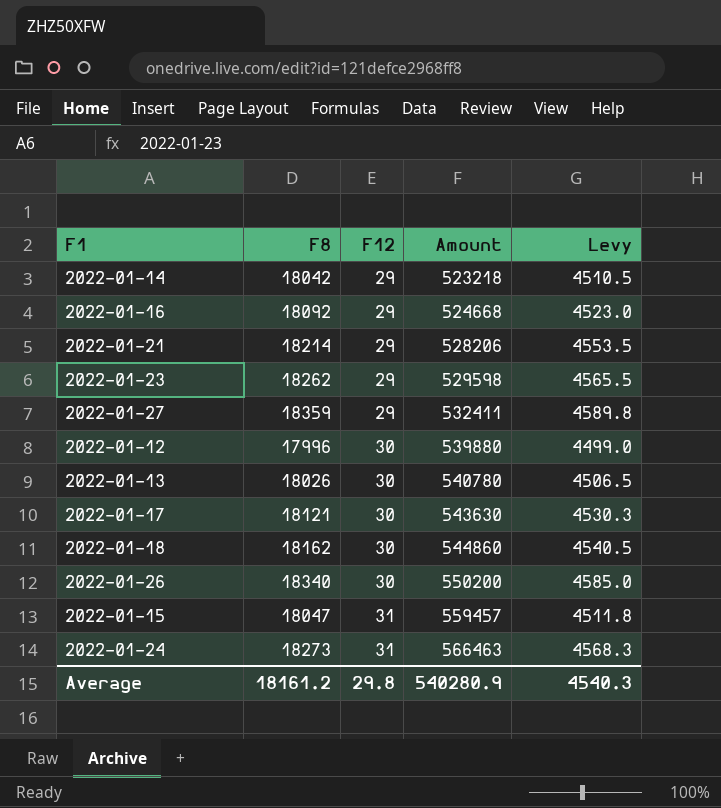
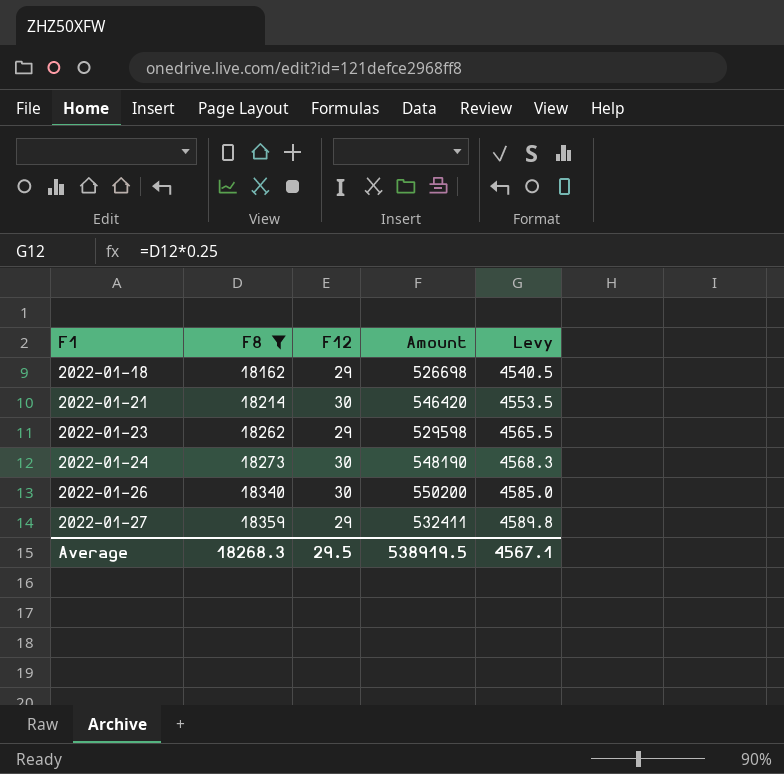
filter: none -> F8 >= 18162
row order: F12 ascending -> F1 ascending
2022-01-18 | F12: 30 -> 29
2022-01-18 | Amount: 544860 -> 526698
2022-01-21 | F12: 29 -> 30
2022-01-21 | Amount: 528206 -> 546420
2022-01-24 | F12: 31 -> 30
2022-01-24 | Amount: 566463 -> 548190
Average | F8: 18161.2 -> 18268.3
Average | F12: 29.8 -> 29.5
Average | Amount: 540280.9 -> 538919.5
Average | Levy: 4540.3 -> 4567.1

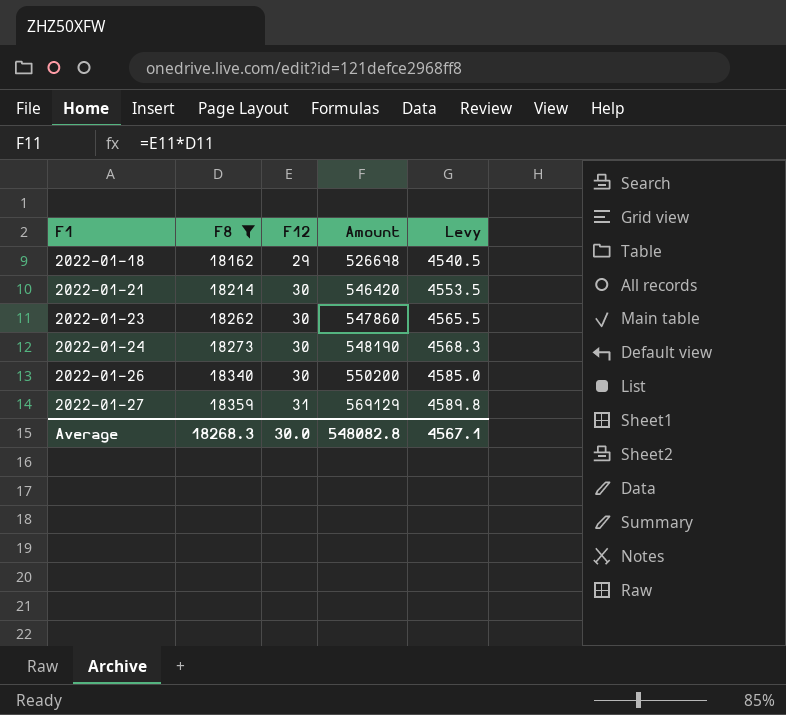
2022-01-23 | F12: 29 -> 30
2022-01-23 | Amount: 529598 -> 547860
2022-01-27 | F12: 29 -> 31
2022-01-27 | Amount: 532411 -> 569129
Average | F12: 29.5 -> 30.0
Average | Amount: 538919.5 -> 548082.8

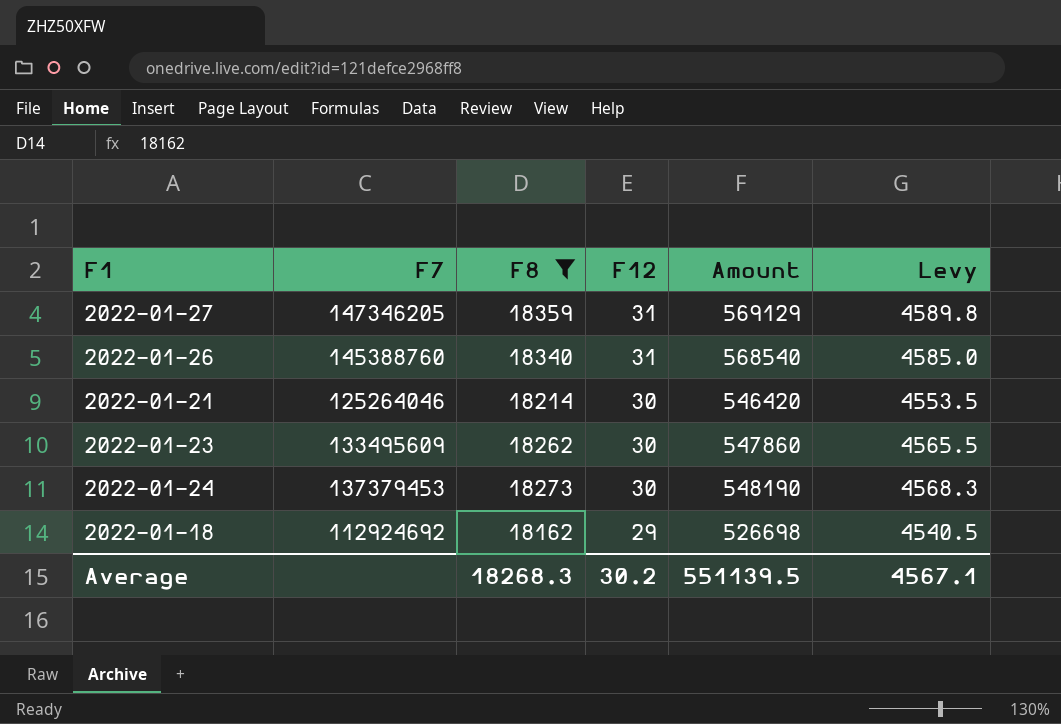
row order: F1 ascending -> F12 descending
column F7 | position: none -> 2
2022-01-26 | F12: 30 -> 31
2022-01-26 | Amount: 550200 -> 568540
Average | F12: 30.0 -> 30.2
Average | Amount: 548082.8 -> 551139.5

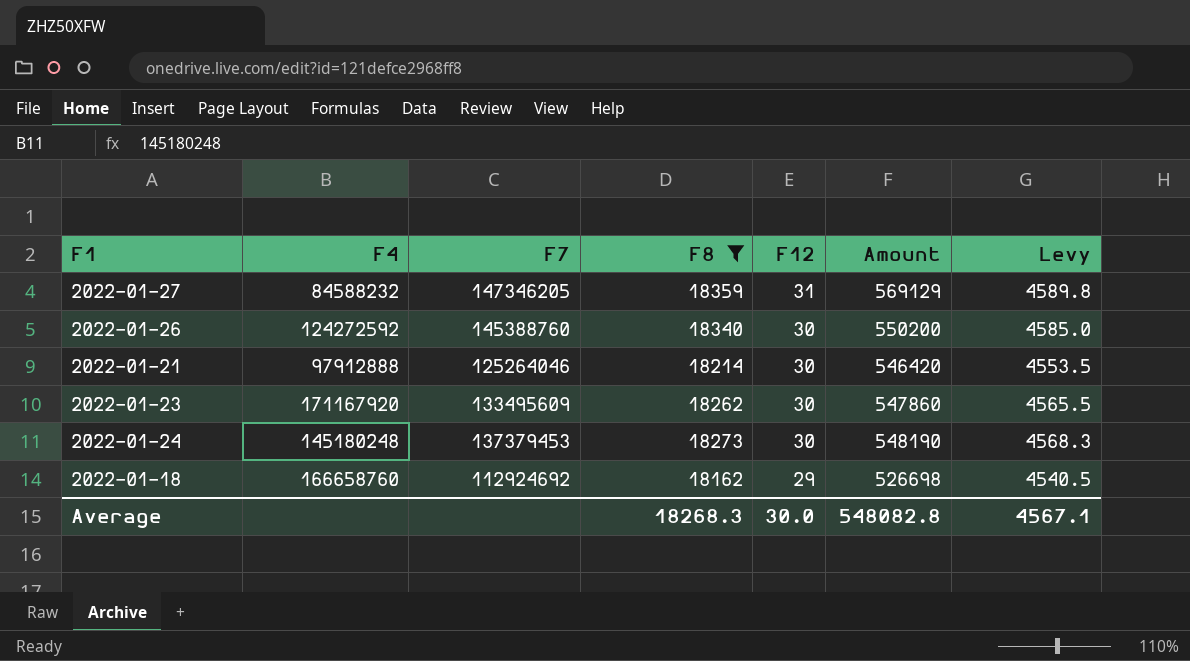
column F4 | position: none -> 2
2022-01-26 | F12: 31 -> 30
2022-01-26 | Amount: 568540 -> 550200
Average | F12: 30.2 -> 30.0
Average | Amount: 551139.5 -> 548082.8

